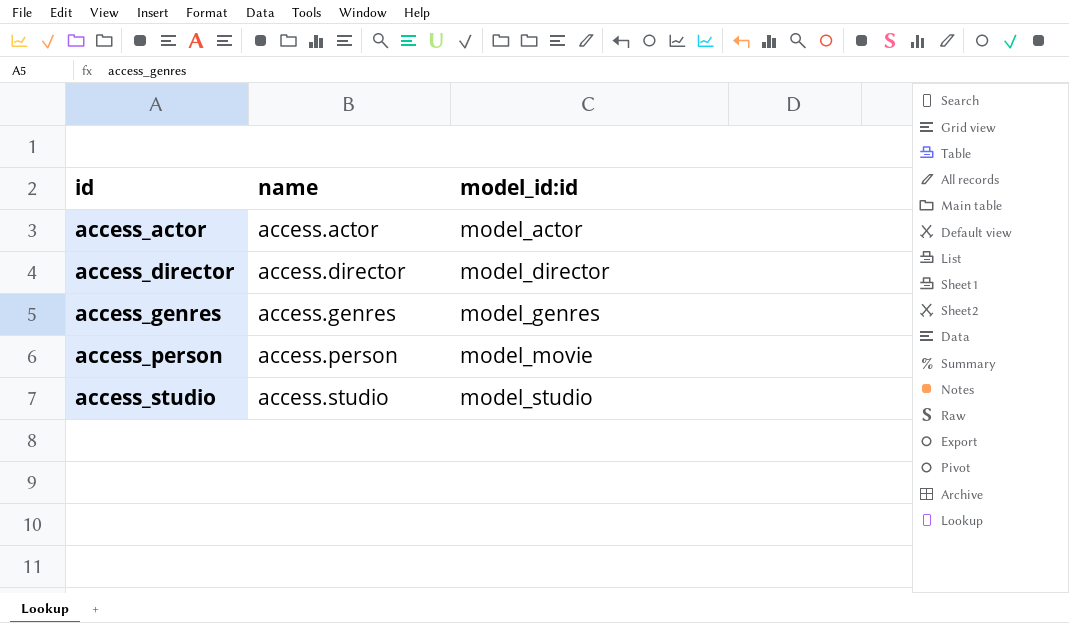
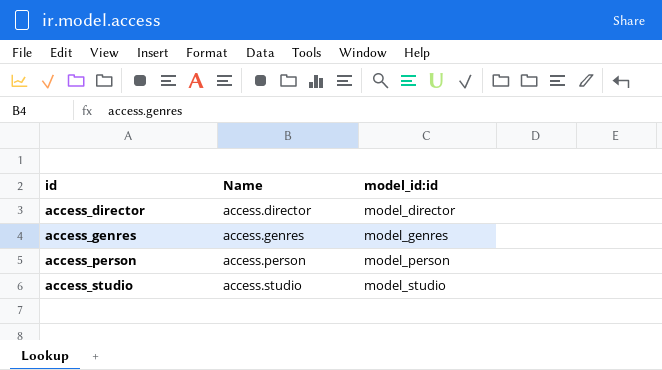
column name: name -> Name
row access_actor: access.actor | model_actor -> none
access_person | model_id:id: model_movie -> model_person

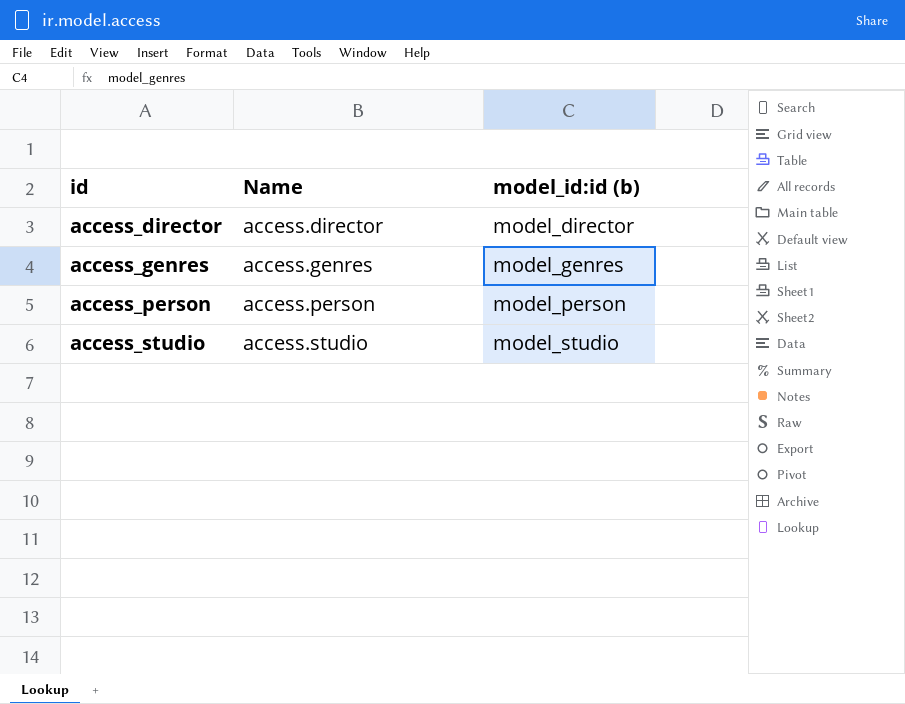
column name: model_id:id -> model_id:id (b)

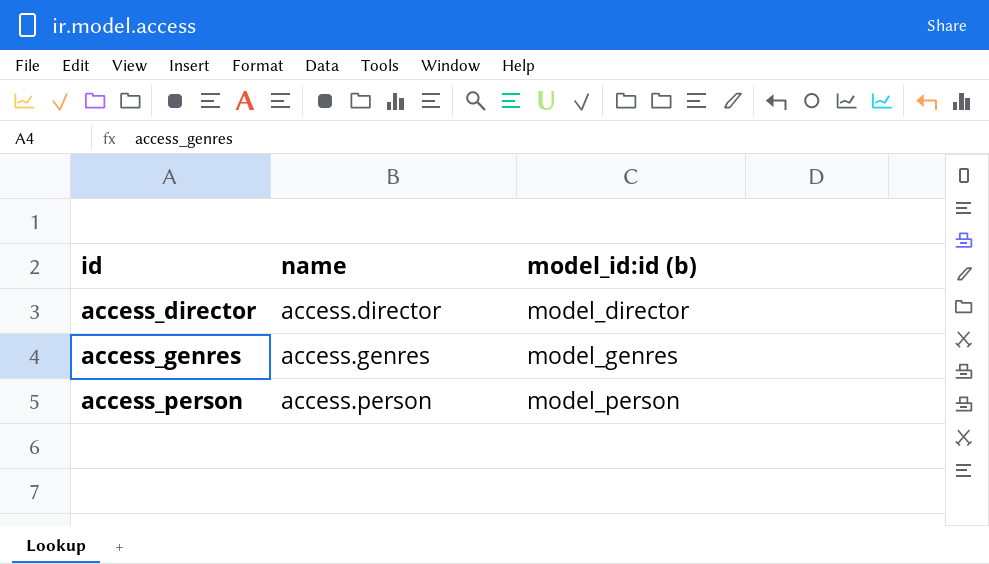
column name: Name -> name
row access_studio: access.studio | model_studio -> none

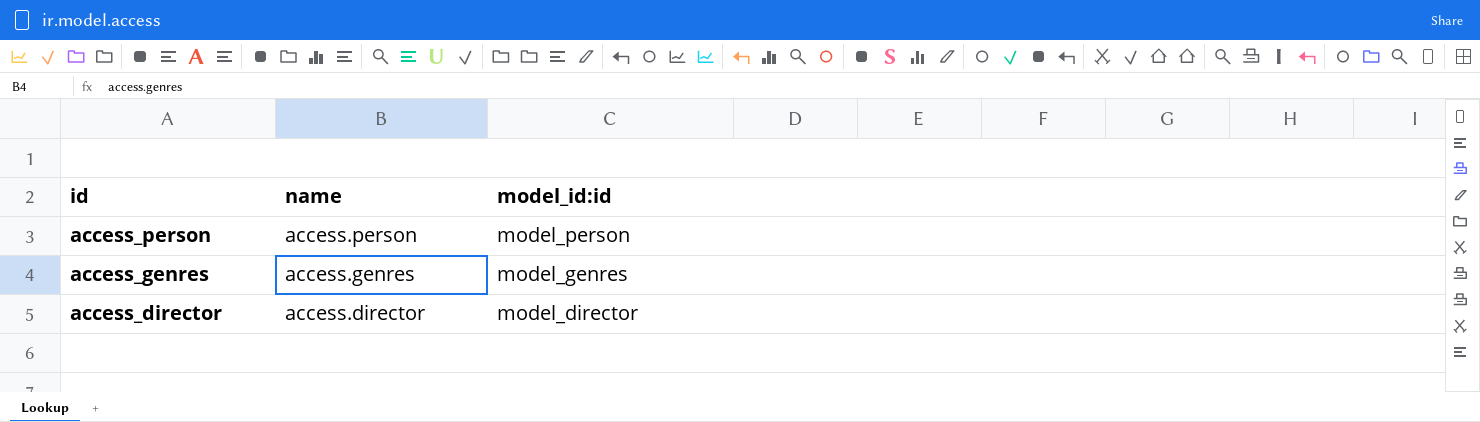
row order: id ascending -> id descending
column name: model_id:id (b) -> model_id:id

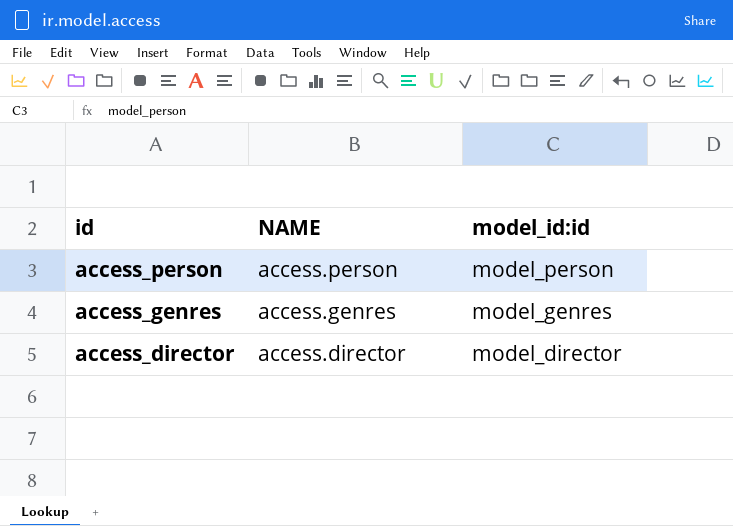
column name: name -> NAME

